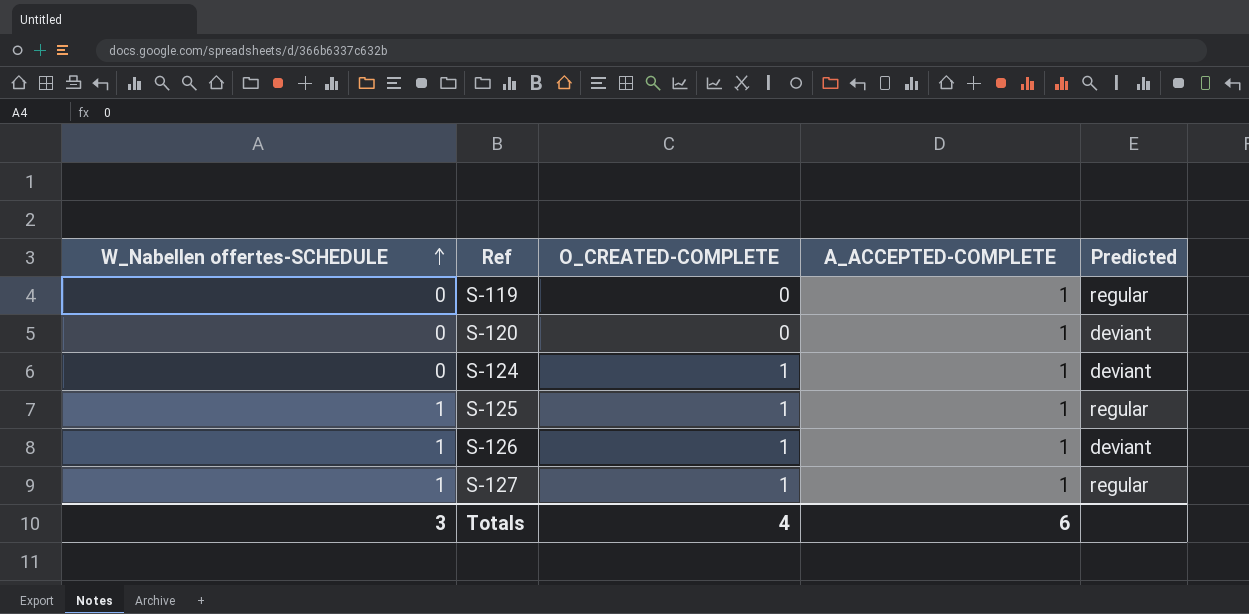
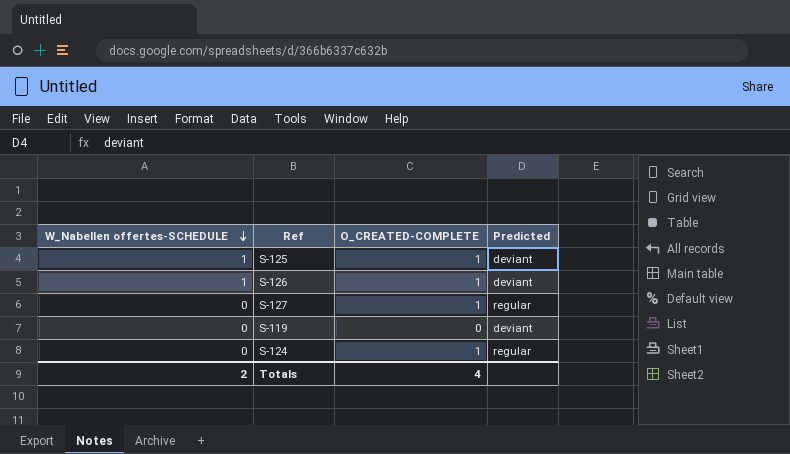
row order: W_Nabellen offertes-SCHEDULE ascending -> W_Nabellen offertes-SCHEDULE descending
column A_ACCEPTED-COMPLETE | position: 4 -> none
row S-120: 0 | 0 | 1 | deviant -> none
S-125 | Predicted: regular -> deviant
S-127 | W_Nabellen offertes-SCHEDULE: 1 -> 0
S-119 | Predicted: regular -> deviant
S-124 | Predicted: deviant -> regular
Totals | W_Nabellen offertes-SCHEDULE: 3 -> 2

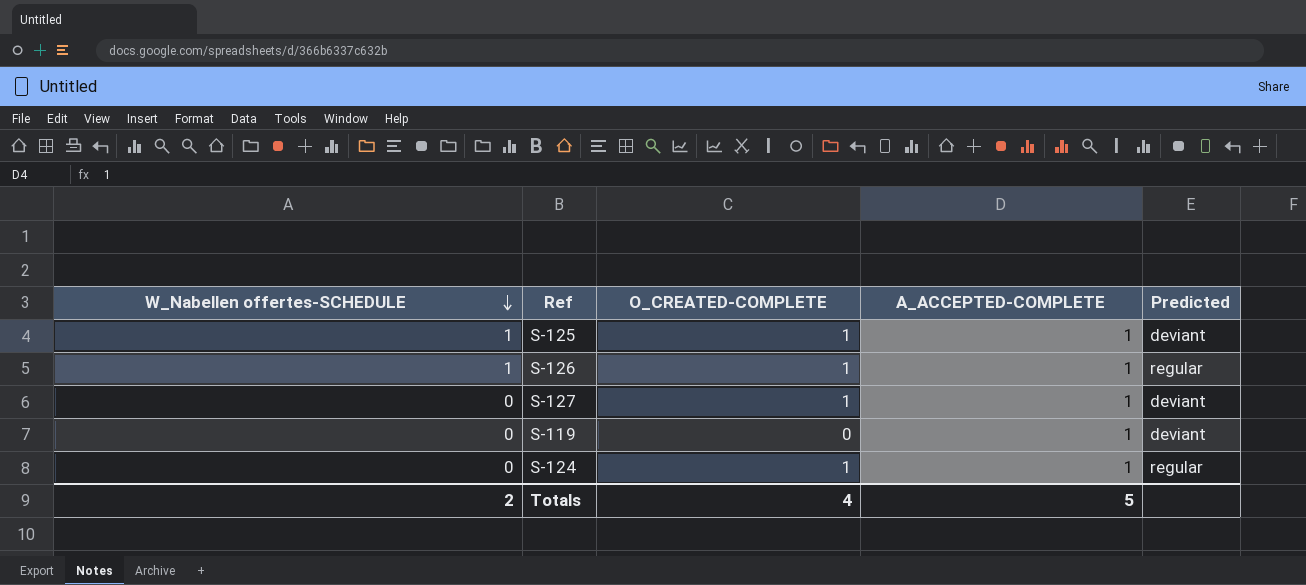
column A_ACCEPTED-COMPLETE | position: none -> 4
S-126 | Predicted: deviant -> regular
S-127 | Predicted: regular -> deviant

